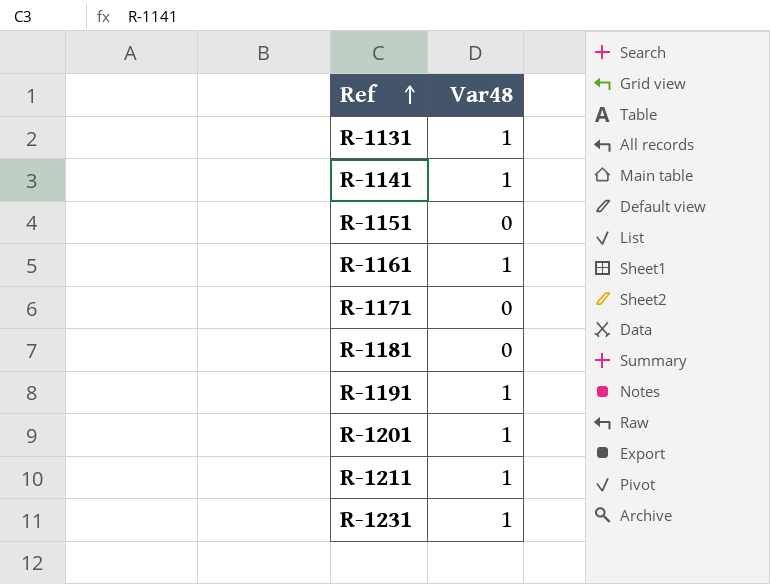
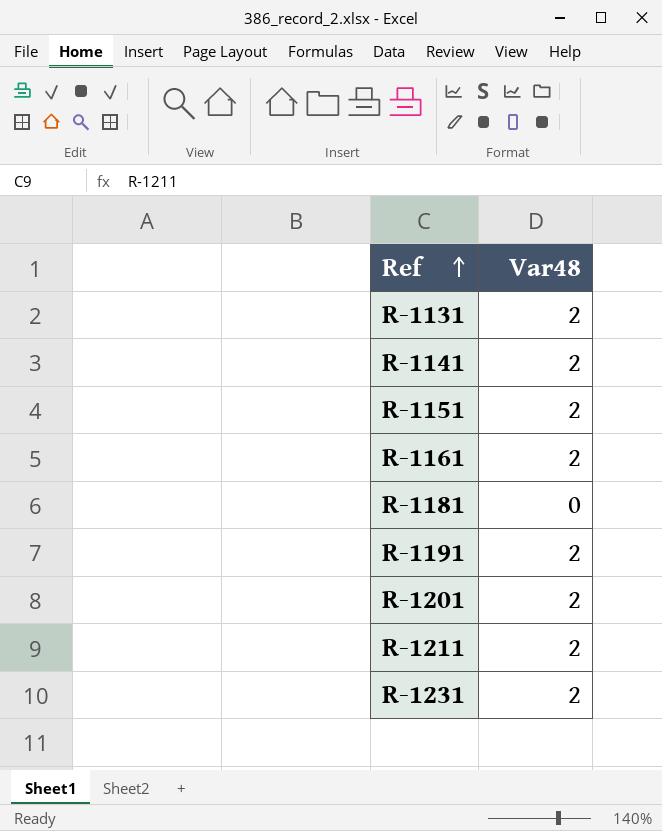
row R-1171: 0 -> none
R-1131 | Var48: 1 -> 2
R-1141 | Var48: 1 -> 2
R-1151 | Var48: 0 -> 2
R-1161 | Var48: 1 -> 2
R-1191 | Var48: 1 -> 2
R-1201 | Var48: 1 -> 2
R-1211 | Var48: 1 -> 2
R-1231 | Var48: 1 -> 2

